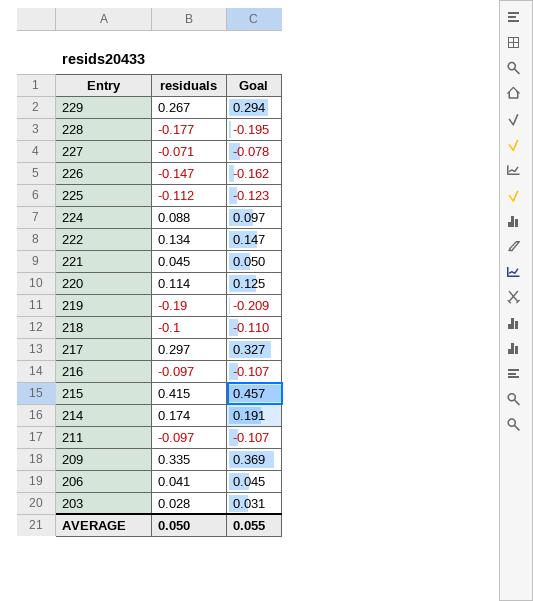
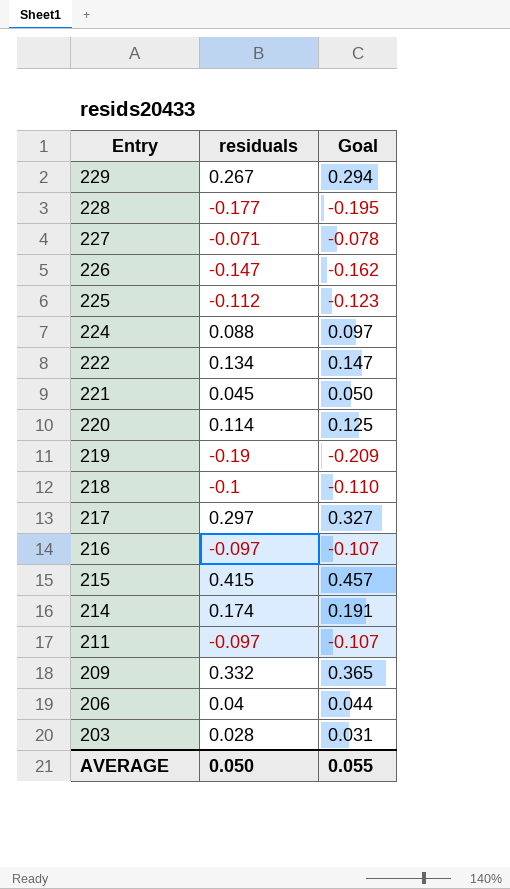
209 | residuals: 0.335 -> 0.332
209 | Goal: 0.369 -> 0.365
206 | residuals: 0.041 -> 0.04
206 | Goal: 0.045 -> 0.044

